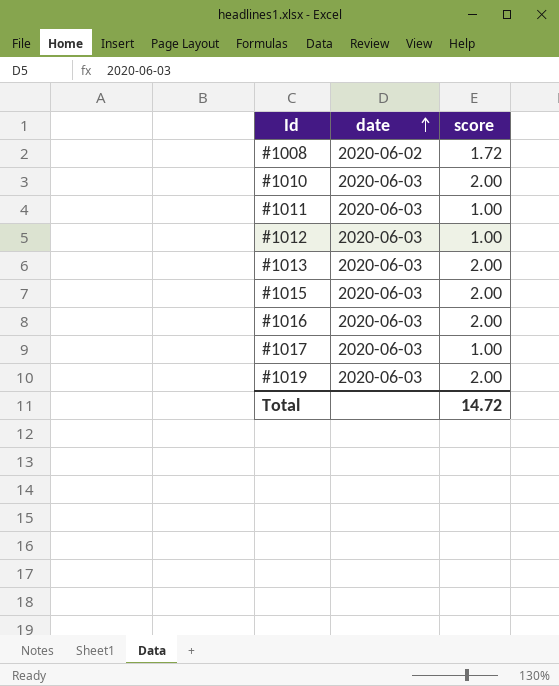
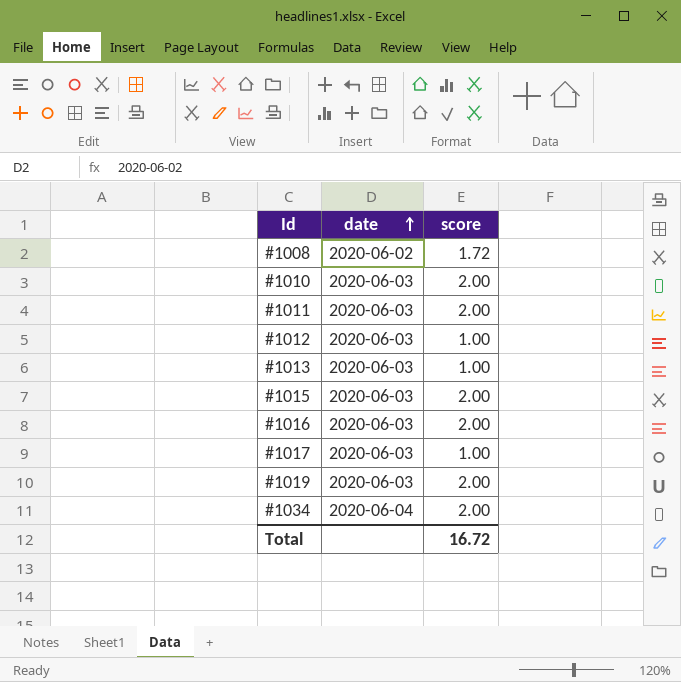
#1011 | score: 1.00 -> 2.00
#1013 | score: 2.00 -> 1.00
row #1034: none -> 2020-06-04 | 2.00
Total | score: 14.72 -> 16.72

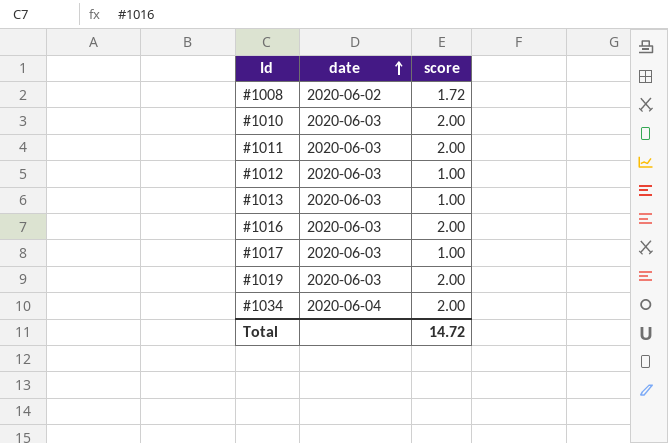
row #1015: 2020-06-03 | 2.00 -> none
Total | score: 16.72 -> 14.72

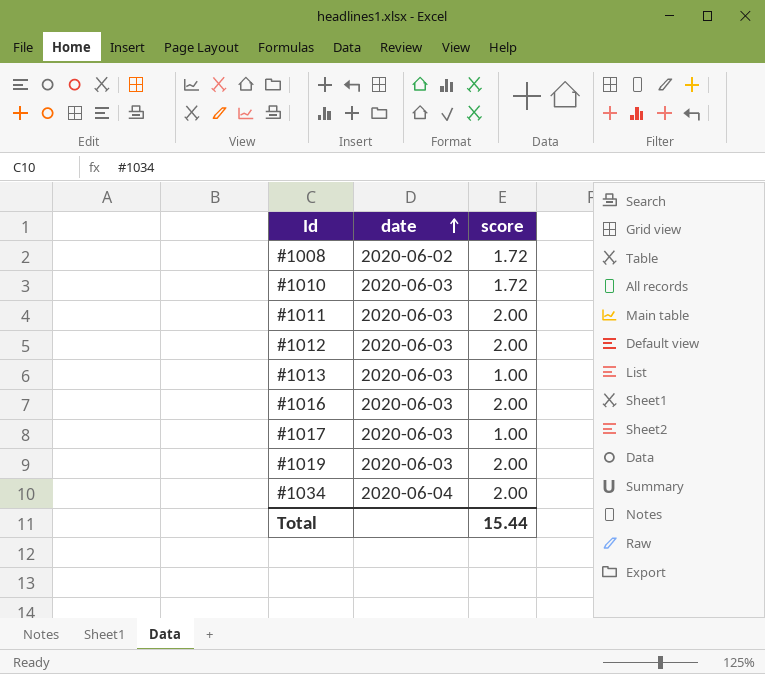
#1010 | score: 2.00 -> 1.72
#1012 | score: 1.00 -> 2.00
Total | score: 14.72 -> 15.44

